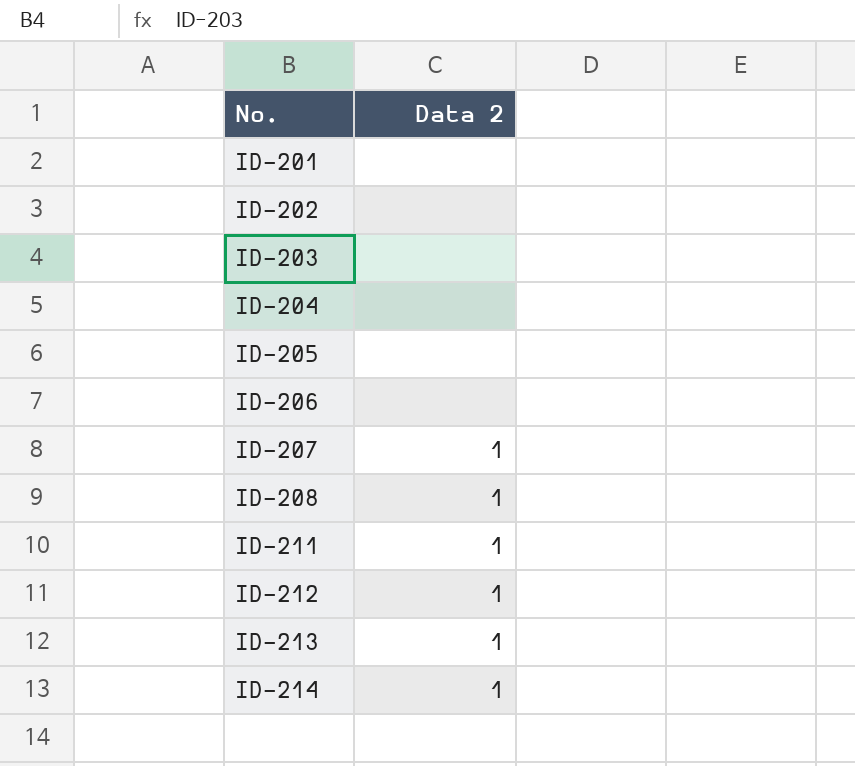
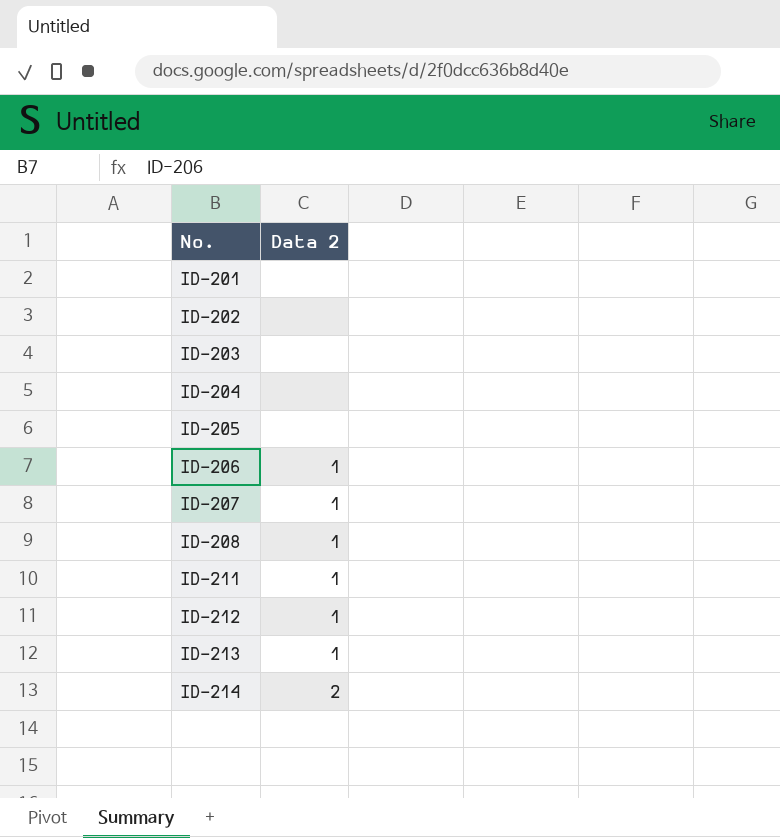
ID-206 | Data 2: none -> 1
ID-214 | Data 2: 1 -> 2

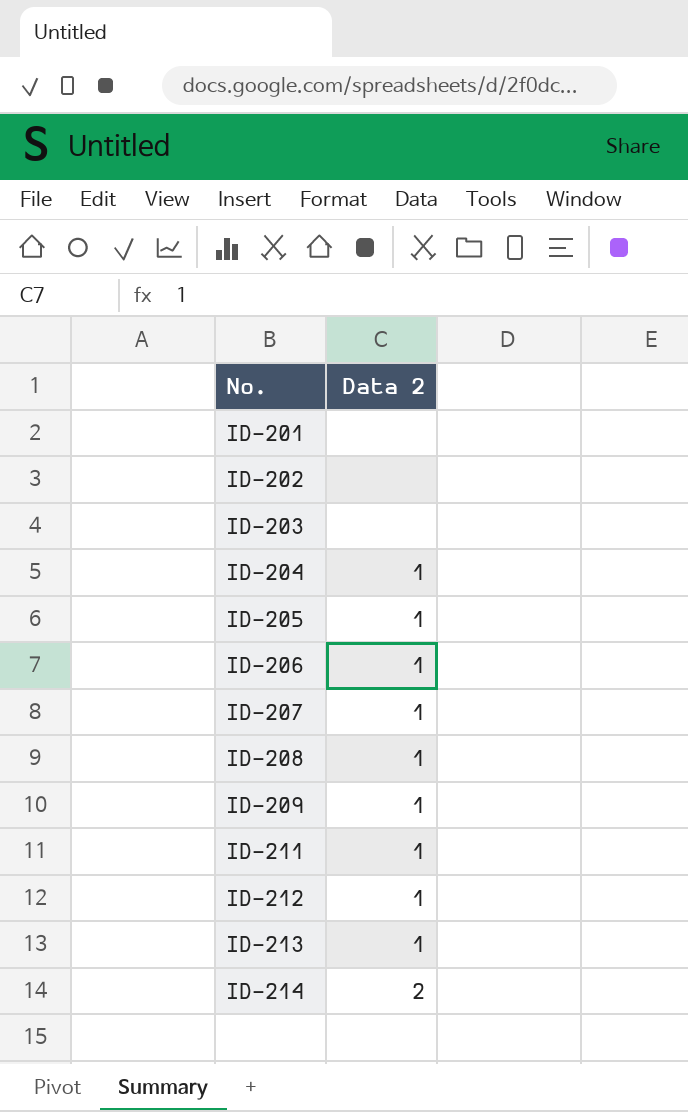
ID-204 | Data 2: none -> 1
ID-205 | Data 2: none -> 1
row ID-209: none -> 1

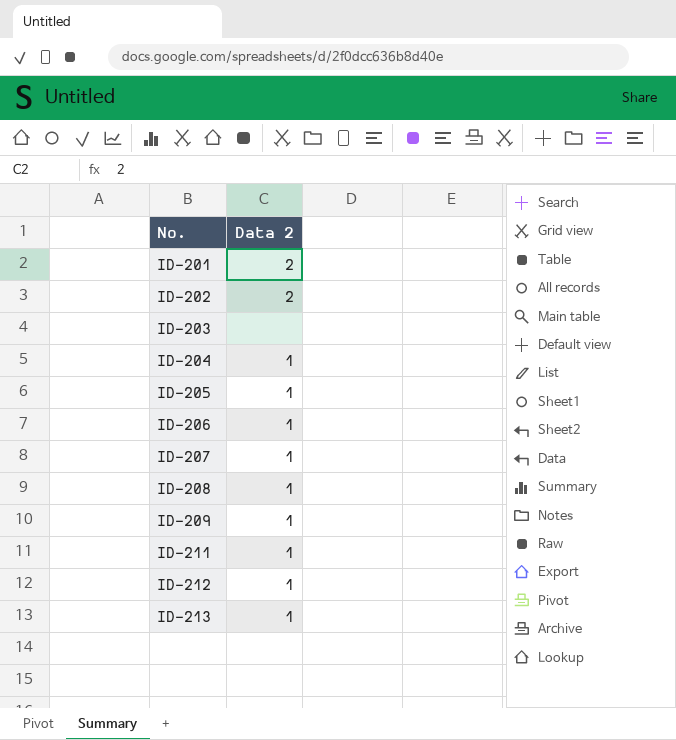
row ID-214: 2 -> none
ID-201 | Data 2: none -> 2
ID-202 | Data 2: none -> 2

